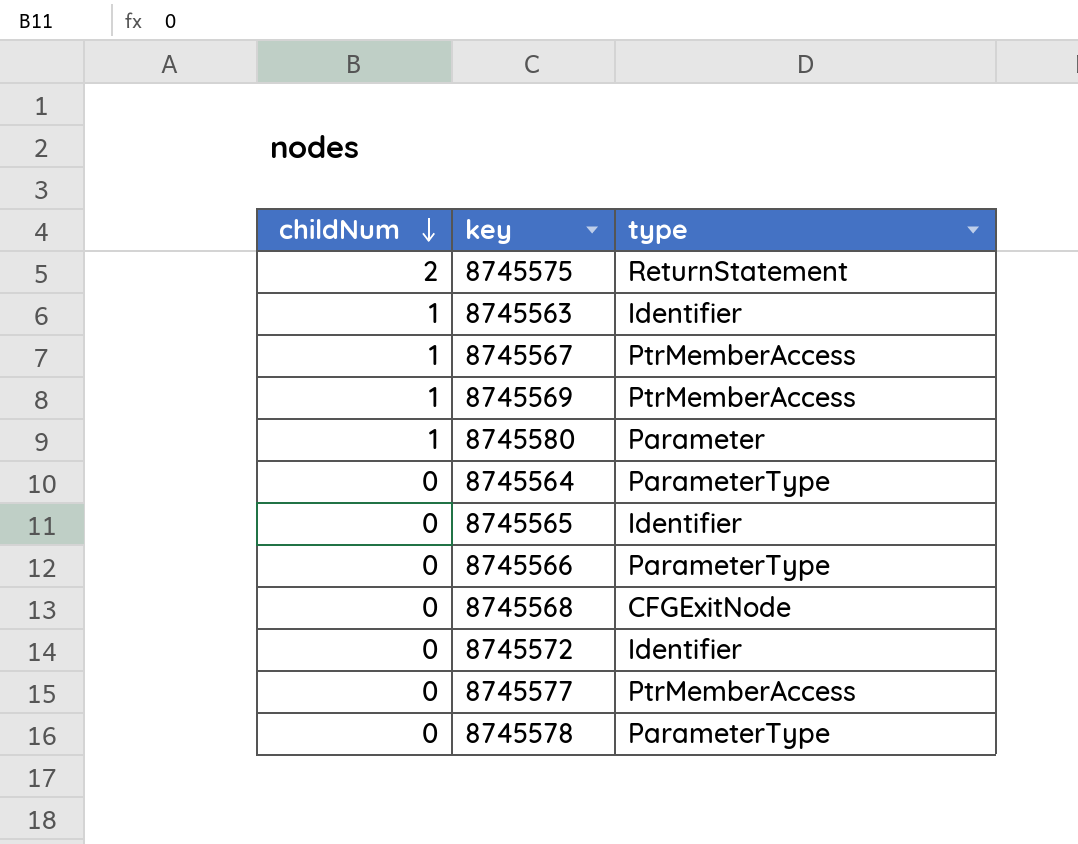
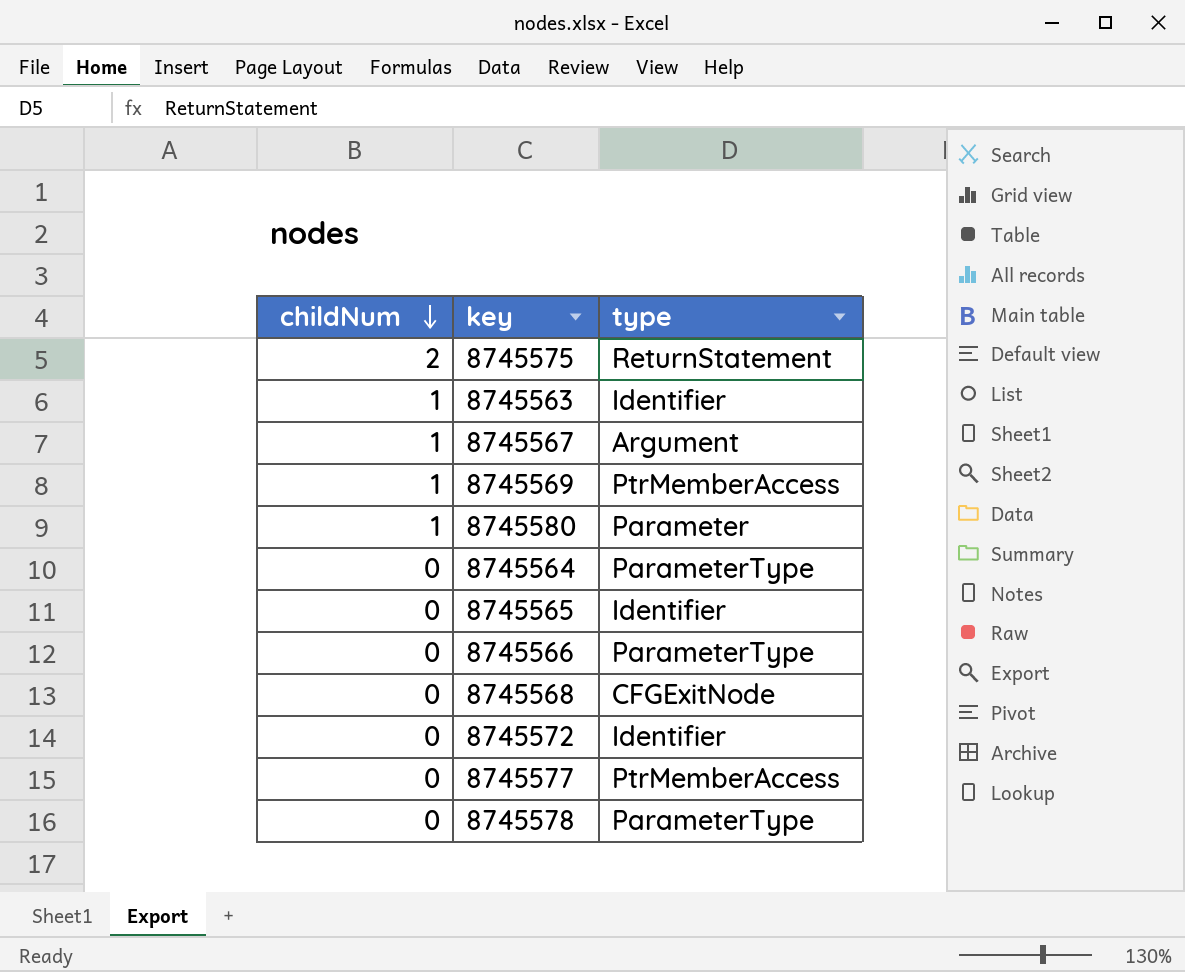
8745567 | type: PtrMemberAccess -> Argument

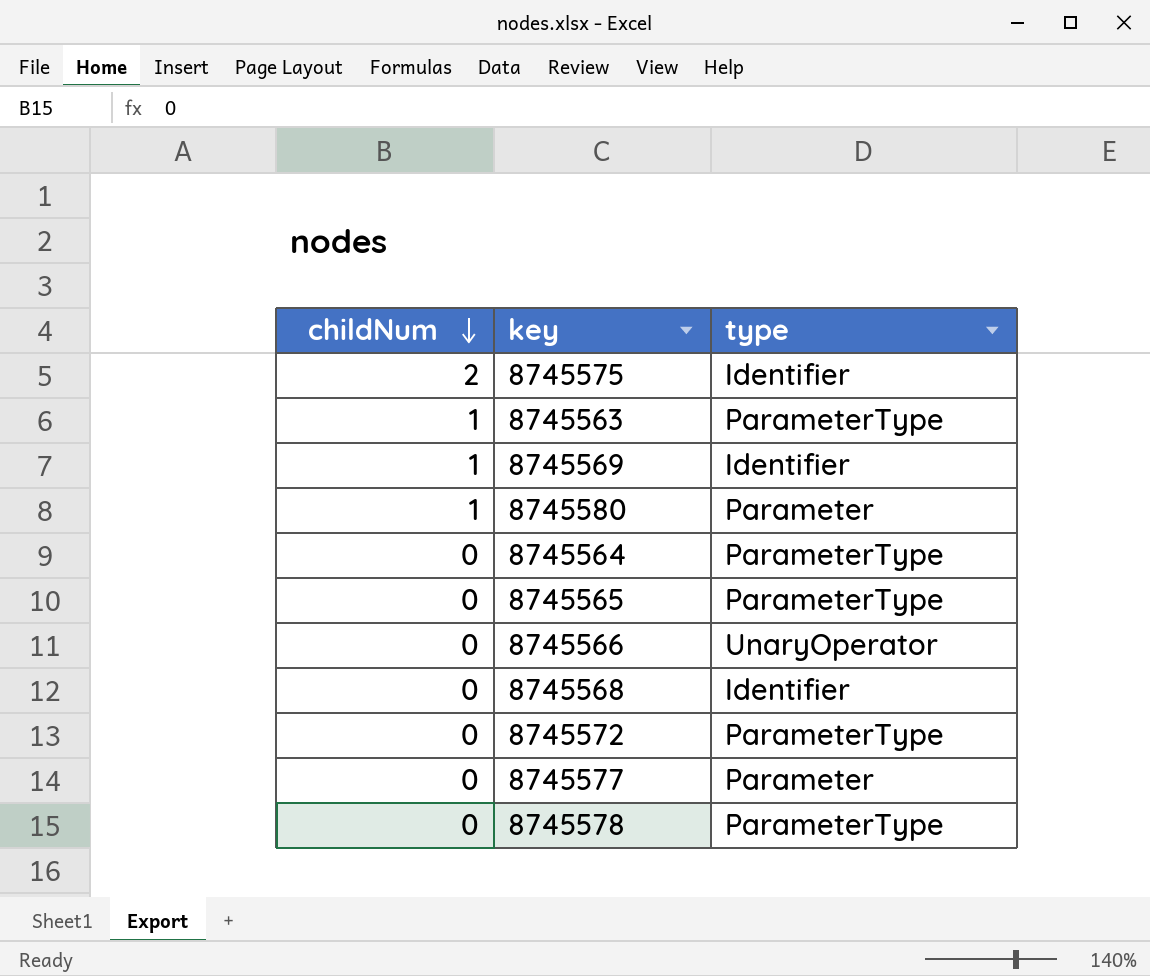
row 8745567: 1 | Argument -> none
8745575 | type: ReturnStatement -> Identifier
8745563 | type: Identifier -> ParameterType
8745569 | type: PtrMemberAccess -> Identifier
8745565 | type: Identifier -> ParameterType
8745566 | type: ParameterType -> UnaryOperator
8745568 | type: CFGExitNode -> Identifier
8745572 | type: Identifier -> ParameterType
8745577 | type: PtrMemberAccess -> Parameter

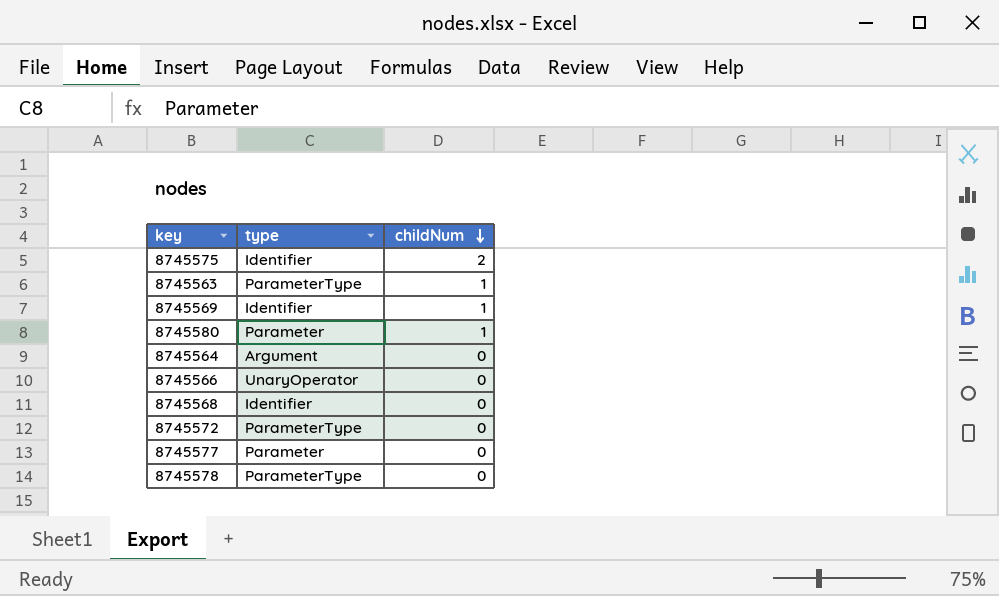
column childNum | position: 1 -> 3
row 8745565: 0 | ParameterType -> none
8745564 | type: ParameterType -> Argument

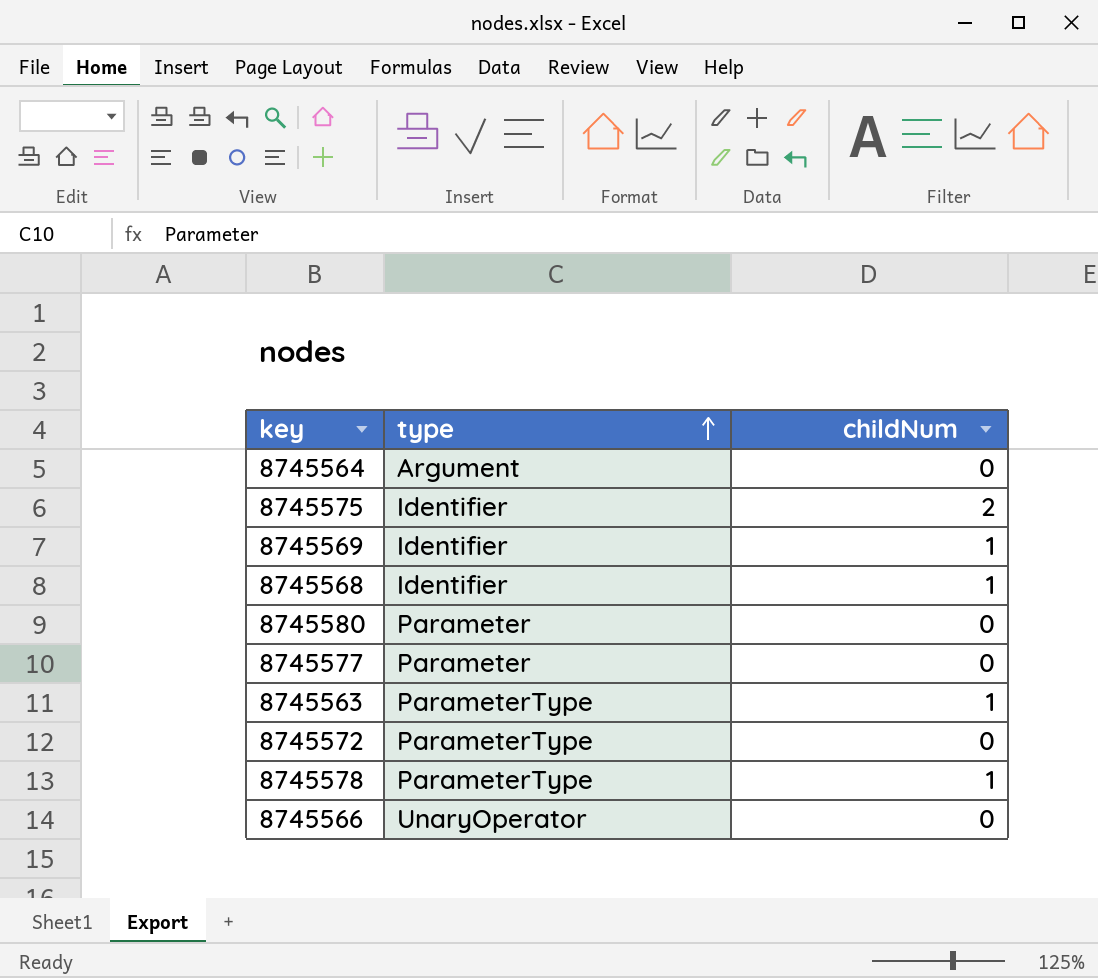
row order: childNum descending -> type ascending
8745568 | childNum: 0 -> 1
8745580 | childNum: 1 -> 0
8745578 | childNum: 0 -> 1

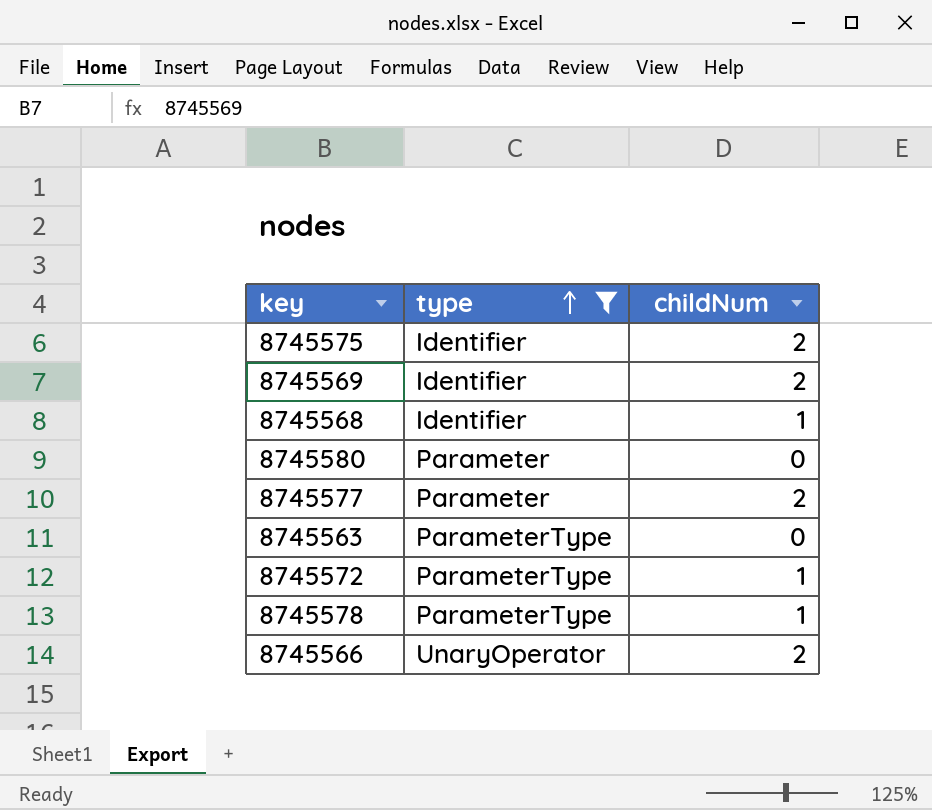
filter: none -> type != Argument
8745569 | childNum: 1 -> 2
8745577 | childNum: 0 -> 2
8745563 | childNum: 1 -> 0
8745572 | childNum: 0 -> 1
8745566 | childNum: 0 -> 2

